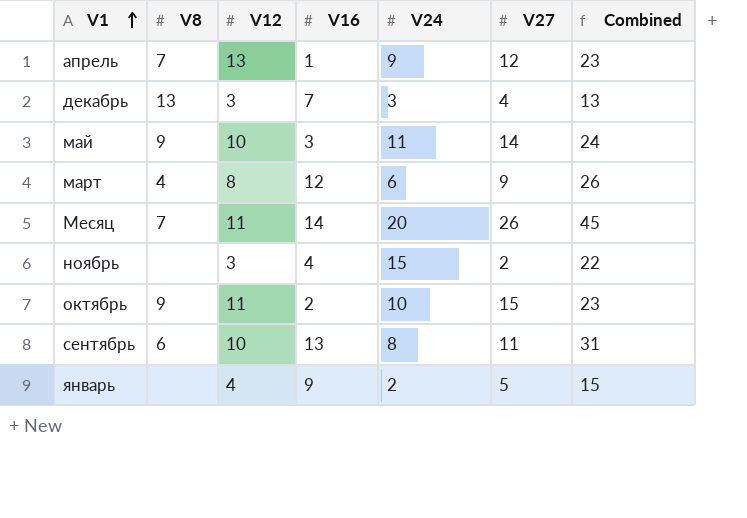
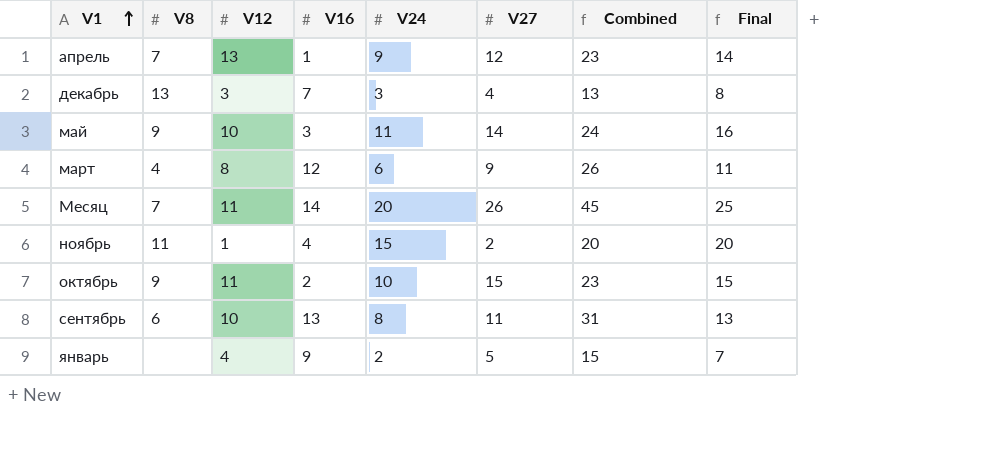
column Final | formula: none -> [V24] + 5
ноябрь | V8: none -> 11
ноябрь | V12: 3 -> 1
ноябрь | Combined: 22 -> 20

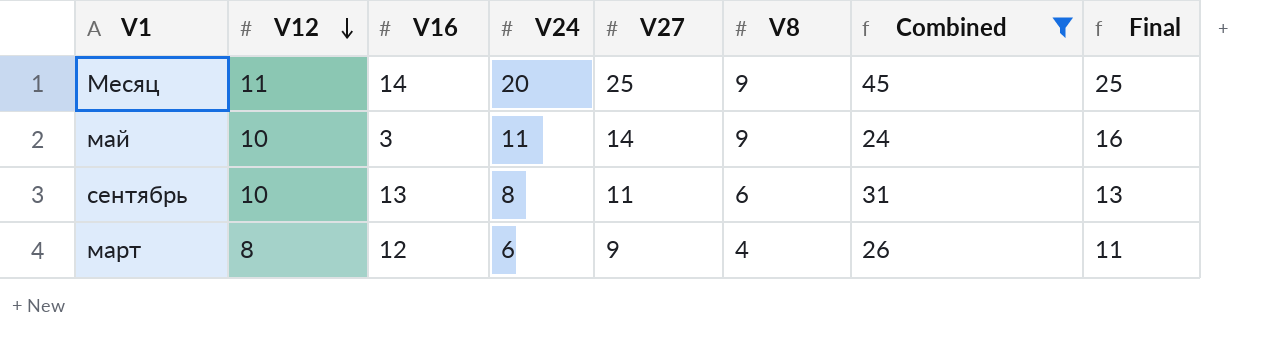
filter: none -> Combined >= 24
row order: V1 ascending -> V12 descending
column V8 | position: 2 -> 6
Месяц | V27: 26 -> 25
Месяц | V8: 7 -> 9

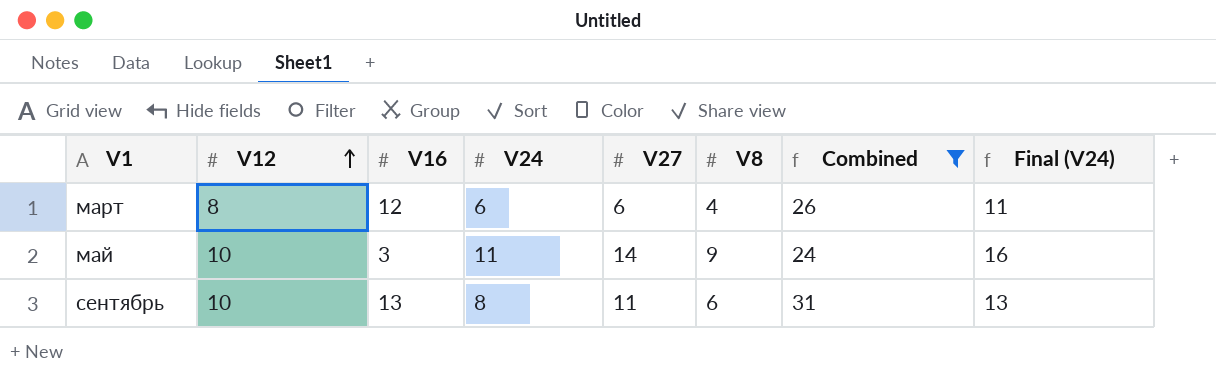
row order: V12 descending -> V12 ascending
column name: Final -> Final (V24)
row Месяц: 11 | 14 | 20 | 25 | 9 | 45 | 25 -> none
март | V27: 9 -> 6

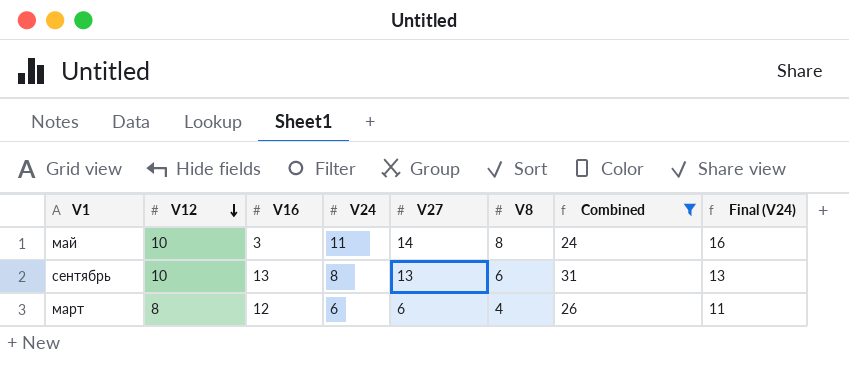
row order: V12 ascending -> V12 descending
май | V8: 9 -> 8
сентябрь | V27: 11 -> 13

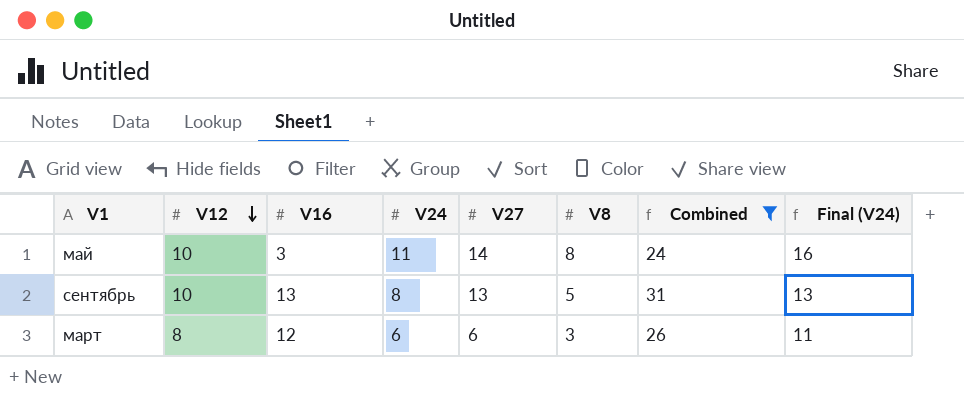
сентябрь | V8: 6 -> 5
март | V8: 4 -> 3

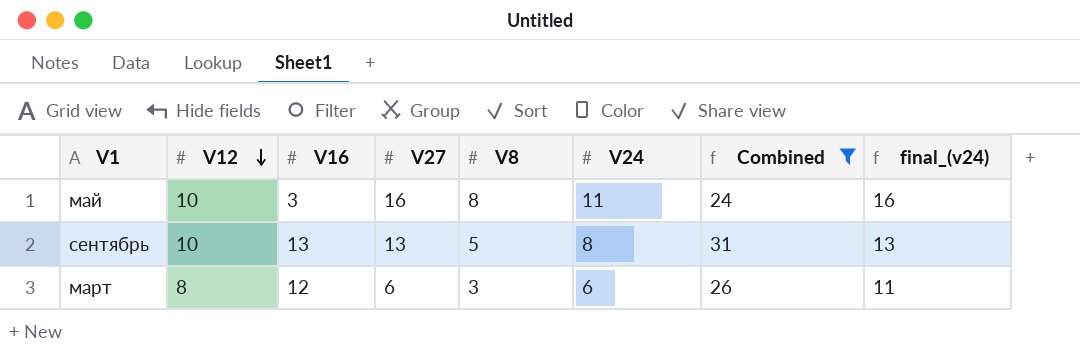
column V24 | position: 4 -> 6
column name: Final (V24) -> final_(v24)
май | V27: 14 -> 16

